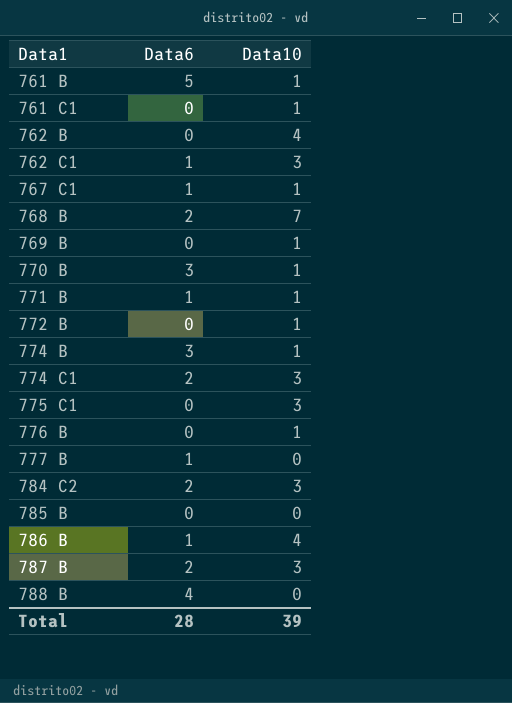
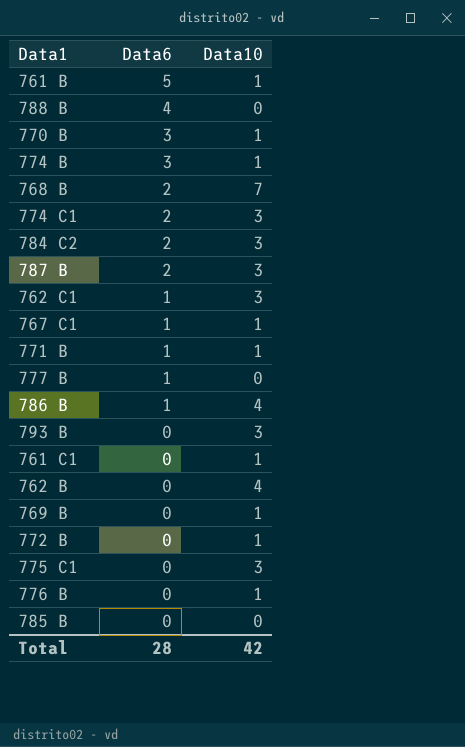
row order: Data1 ascending -> Data6 descending
row 793 B: none -> 0 | 3
Total | Data10: 39 -> 42

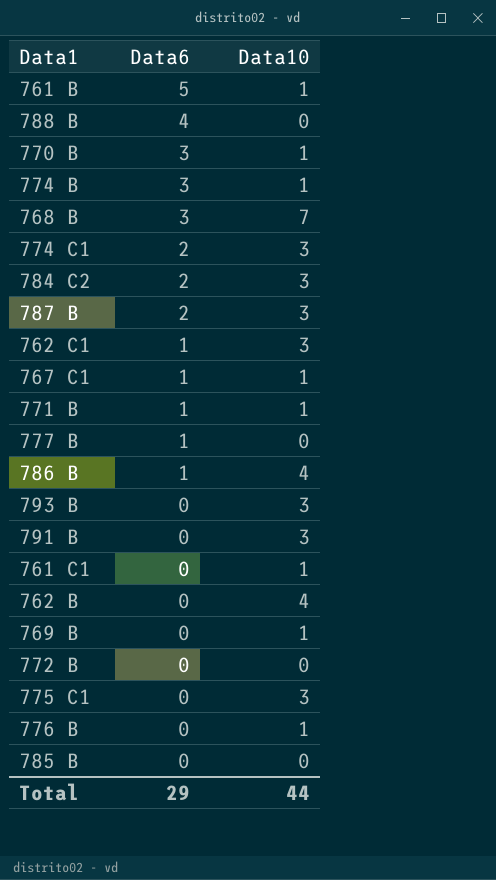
768 B | Data6: 2 -> 3
row 791 B: none -> 0 | 3
772 B | Data10: 1 -> 0
Total | Data6: 28 -> 29
Total | Data10: 42 -> 44

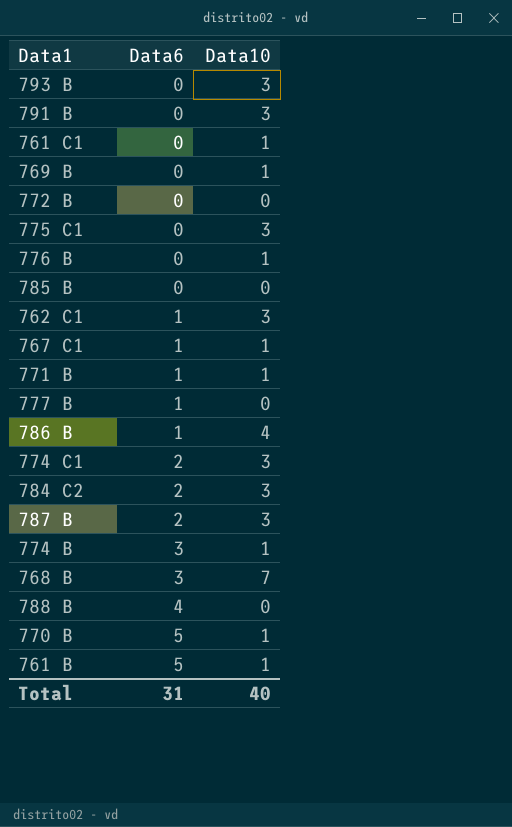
row order: Data6 descending -> Data6 ascending
row 762 B: 0 | 4 -> none
770 B | Data6: 3 -> 5
Total | Data6: 29 -> 31
Total | Data10: 44 -> 40

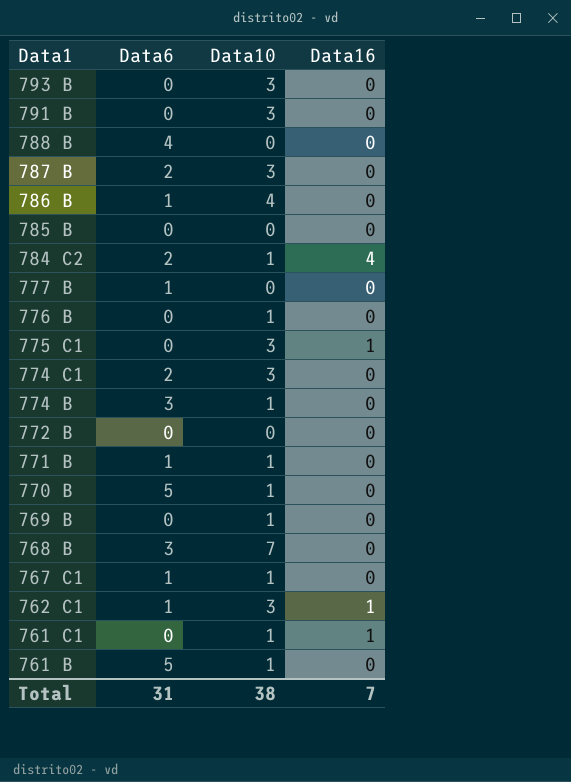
row order: Data6 ascending -> Data1 descending
column Data16 | position: none -> 4
784 C2 | Data10: 3 -> 1
Total | Data10: 40 -> 38

